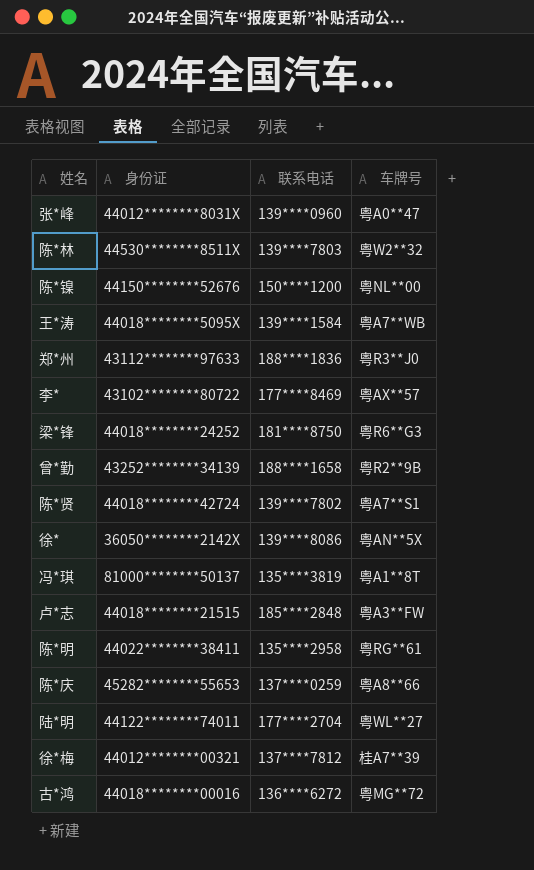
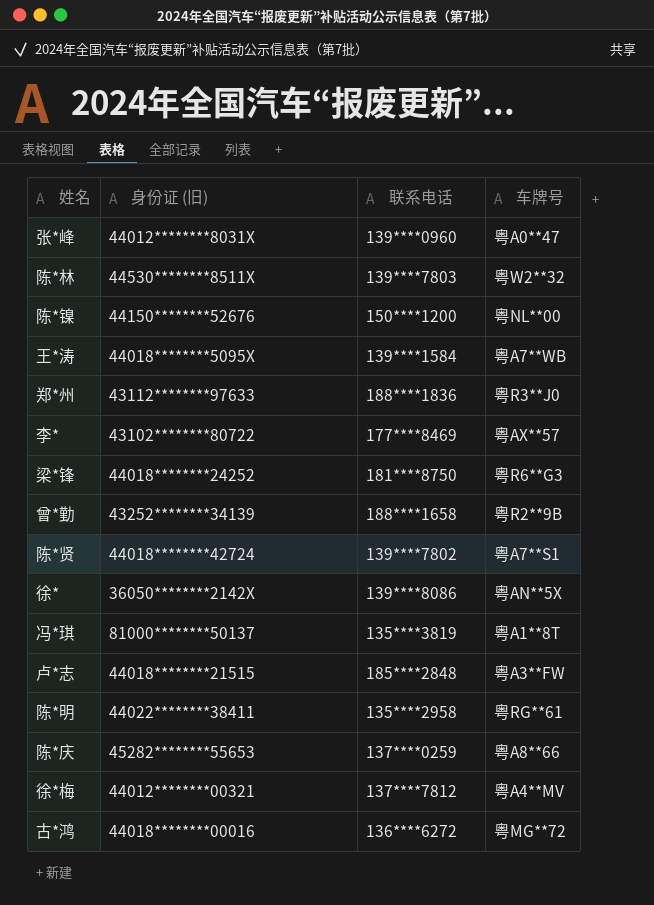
column name: 身份证 -> 身份证 (旧)
row 陆*明: 44122********74011 | 177****2704 | 粤WL**27 -> none
徐*梅 | 车牌号: 桂A7**39 -> 粤A4**MV

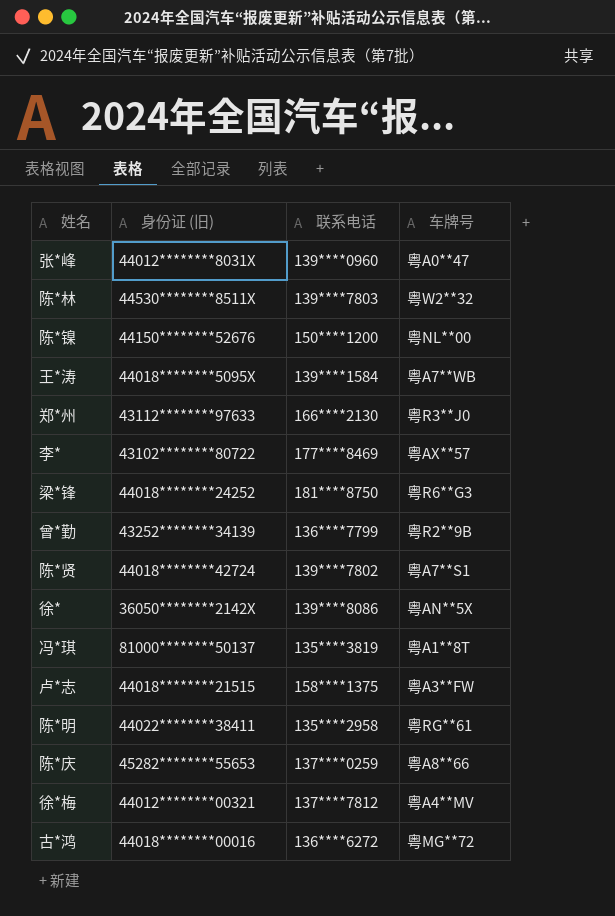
郑*州 | 联系电话: 188****1836 -> 166****2130
曾*勤 | 联系电话: 188****1658 -> 136****7799
卢*志 | 联系电话: 185****2848 -> 158****1375

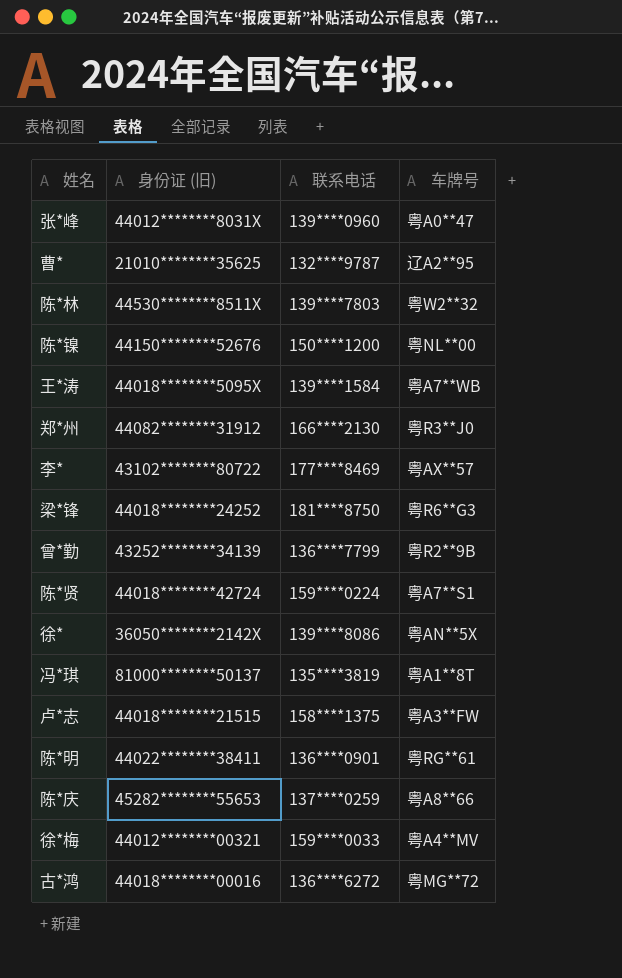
row 曹*: none -> 21010********35625 | 132****9787 | 辽A2**95
郑*州 | 身份证 (旧): 43112********97633 -> 44082********31912
陈*贤 | 联系电话: 139****7802 -> 159****0224
陈*明 | 联系电话: 135****2958 -> 136****0901
徐*梅 | 联系电话: 137****7812 -> 159****0033

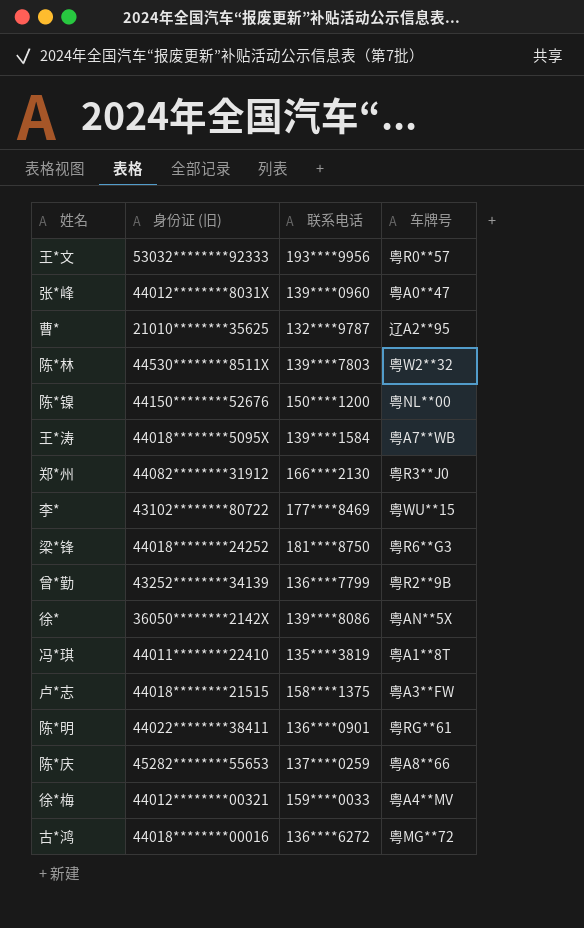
row 陈*贤: 44018********42724 | 159****0224 | 粤A7**S1 -> none
row 王*文: none -> 53032********92333 | 193****9956 | 粤R0**57
李* | 车牌号: 粤AX**57 -> 粤WU**15
冯*琪 | 身份证 (旧): 81000********50137 -> 44011********22410

